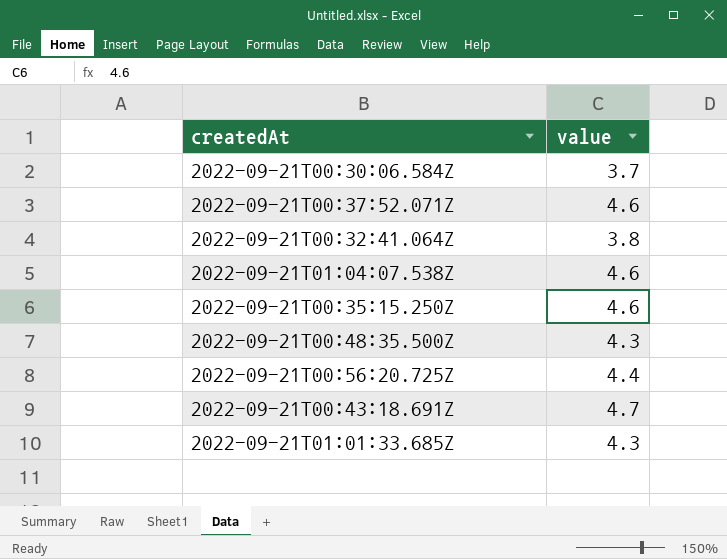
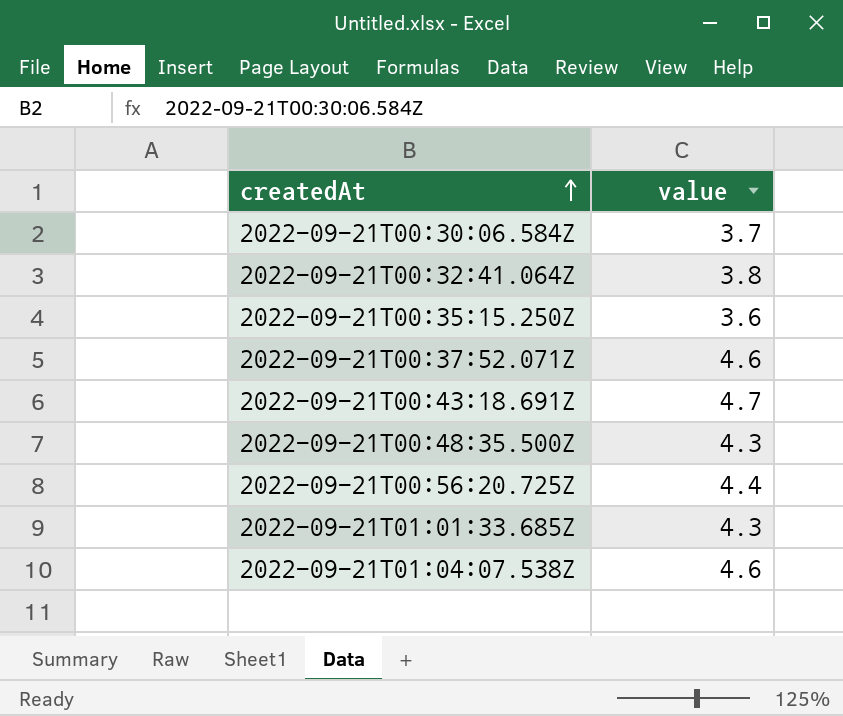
row order: none -> createdAt ascending
2022-09-21T00:35:15.250Z | value: 4.6 -> 3.6

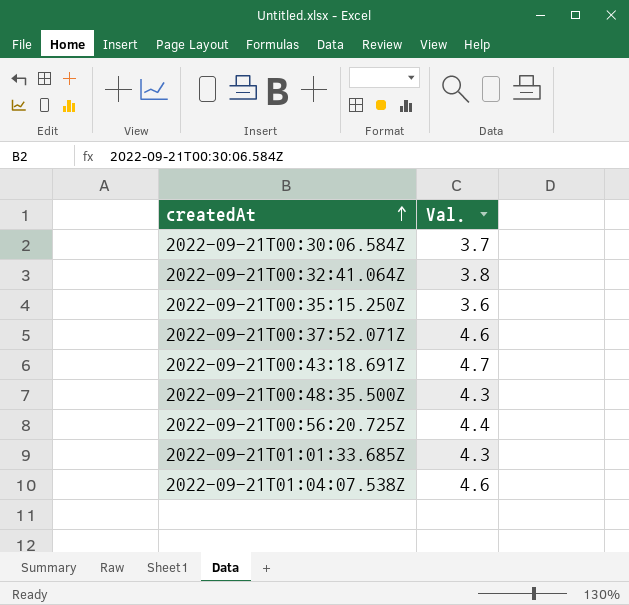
column name: value -> Val.

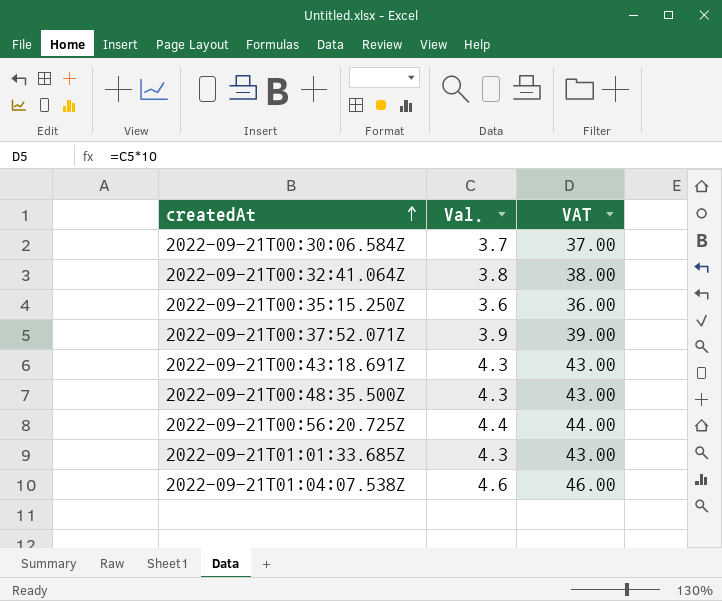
column VAT | formula: none -> [Val.] * 10
2022-09-21T00:37:52.071Z | Val.: 4.6 -> 3.9
2022-09-21T00:43:18.691Z | Val.: 4.7 -> 4.3

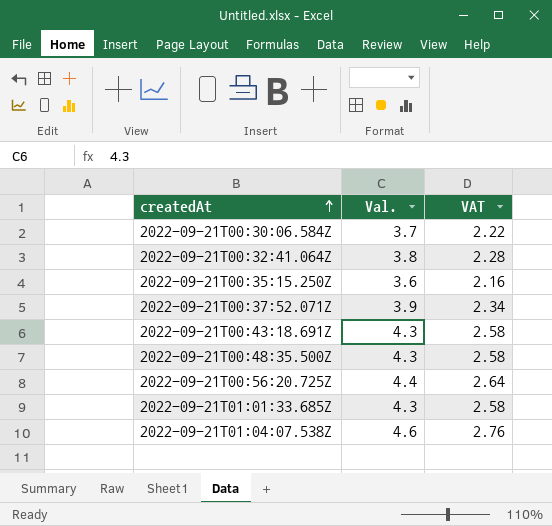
column VAT | formula: [Val.] * 10 -> [Val.] * 0.6

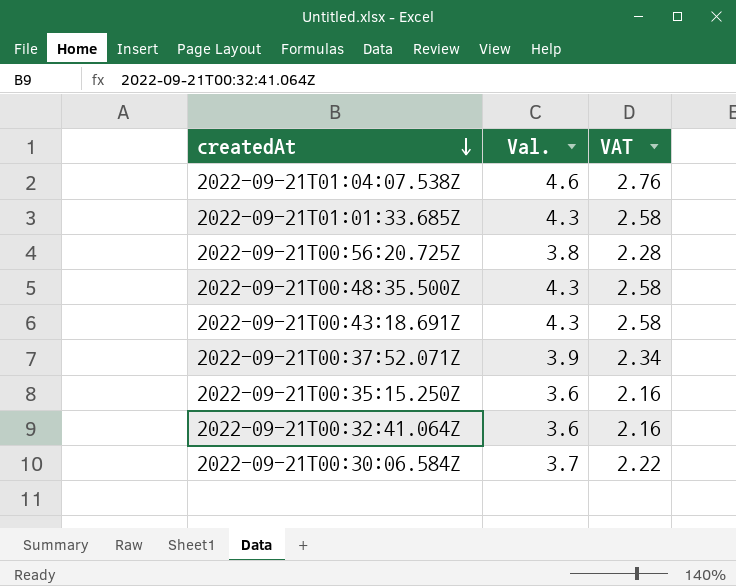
row order: createdAt ascending -> createdAt descending
2022-09-21T00:56:20.725Z | Val.: 4.4 -> 3.8
2022-09-21T00:56:20.725Z | VAT: 2.64 -> 2.28
2022-09-21T00:32:41.064Z | Val.: 3.8 -> 3.6
2022-09-21T00:32:41.064Z | VAT: 2.28 -> 2.16

